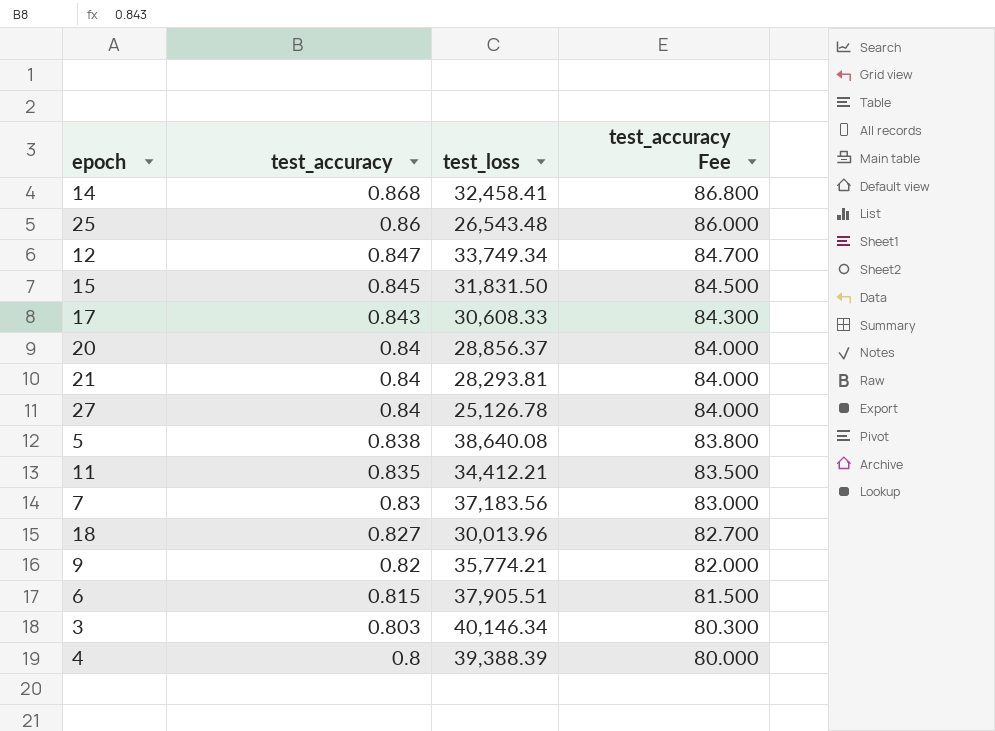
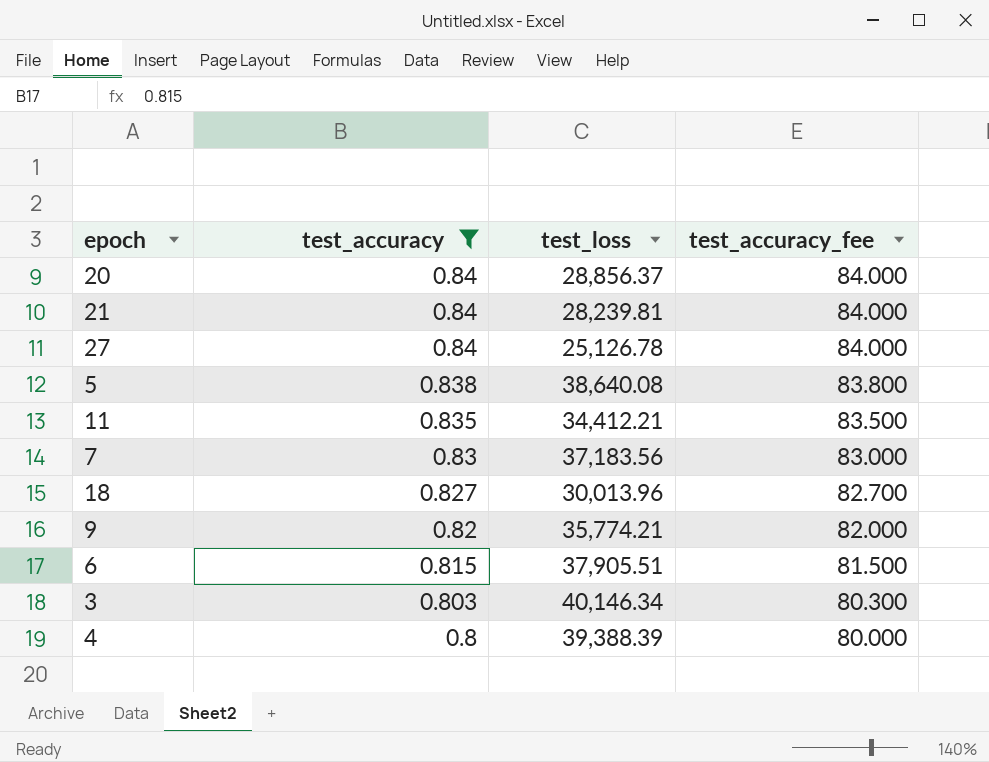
filter: none -> test_accuracy <= 0.84
column name: test_accuracy Fee -> test_accuracy_fee
21 | test_loss: 28,293.81 -> 28,239.81

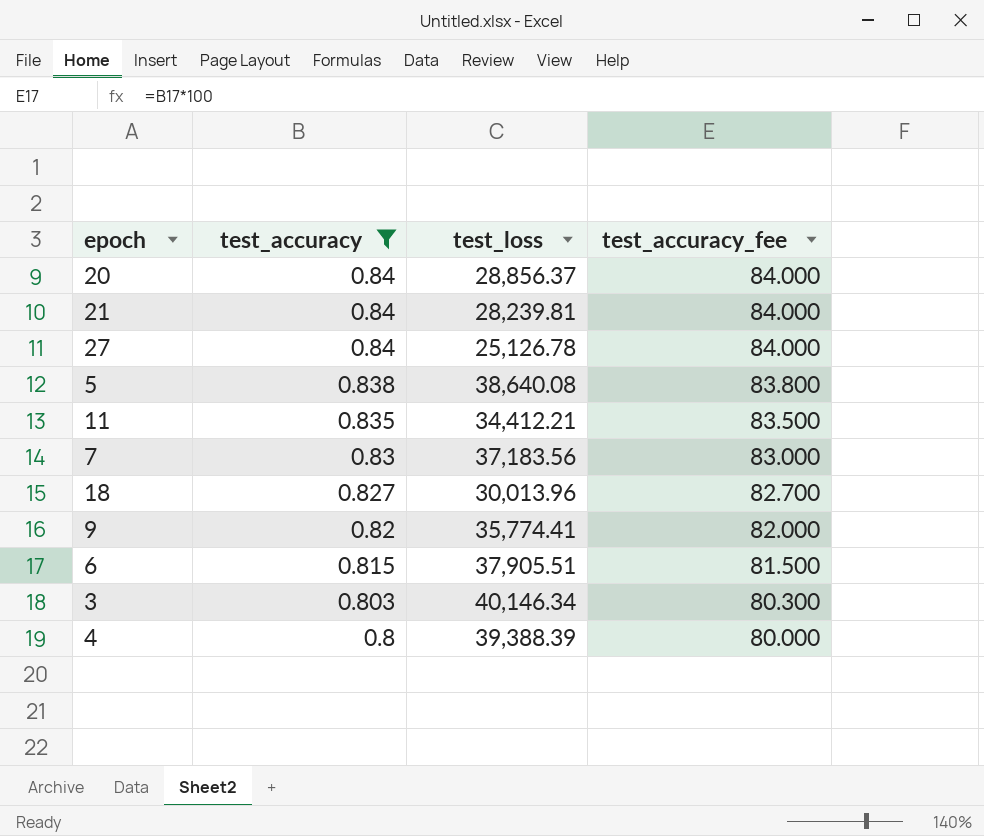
9 | test_loss: 35,774.21 -> 35,774.41

